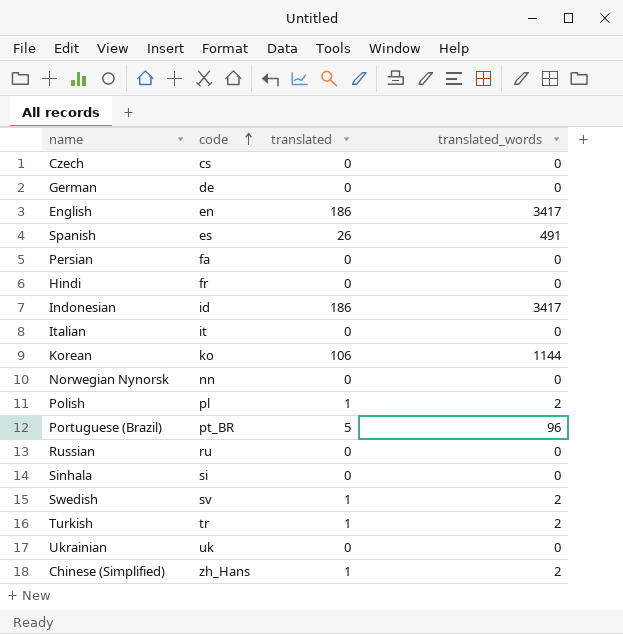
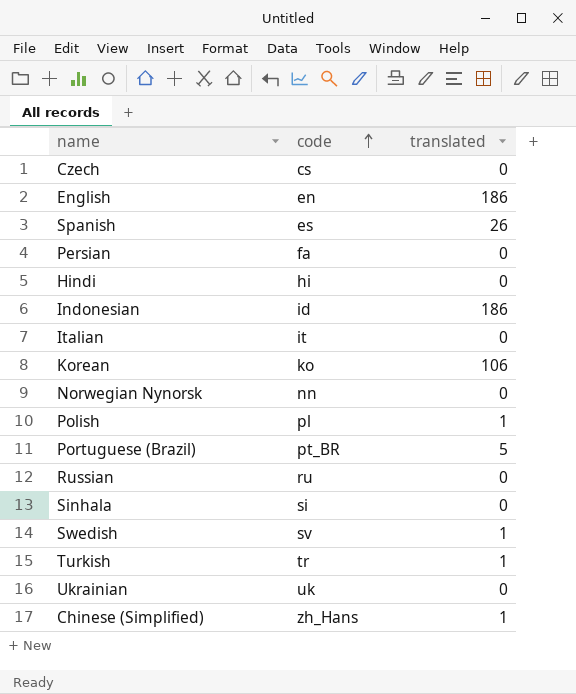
column translated_words | position: 4 -> none
row German: de | 0 | 0 -> none
Hindi | code: fr -> hi

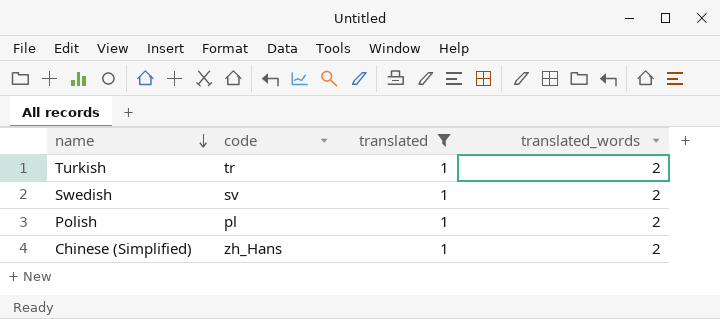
filter: none -> translated = 1
row order: code ascending -> name descending
column translated_words | position: none -> 4

